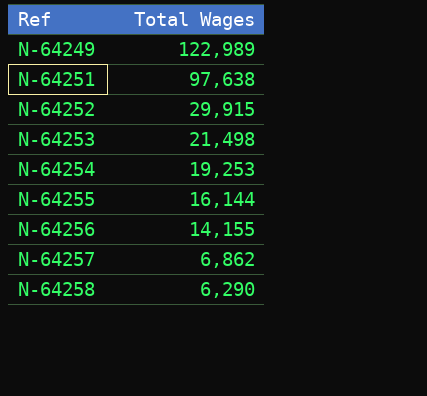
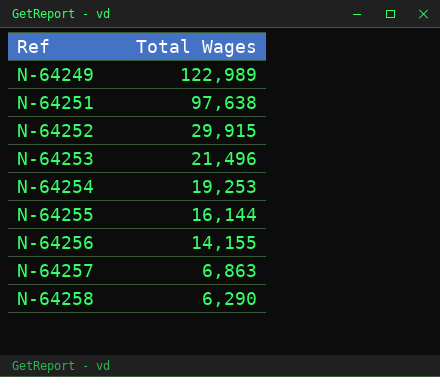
N-64253 | Total Wages: 21,498 -> 21,496
N-64257 | Total Wages: 6,862 -> 6,863

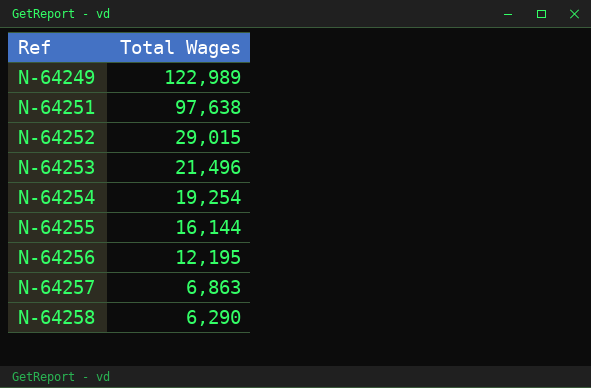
N-64252 | Total Wages: 29,915 -> 29,015
N-64254 | Total Wages: 19,253 -> 19,254
N-64256 | Total Wages: 14,155 -> 12,195

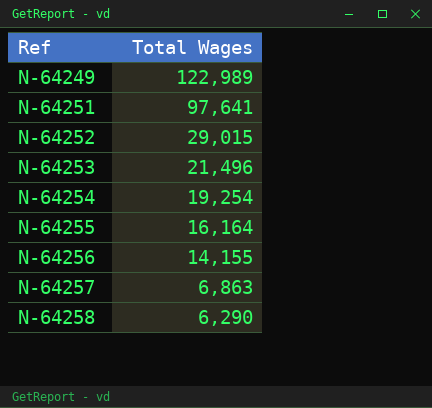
N-64251 | Total Wages: 97,638 -> 97,641
N-64255 | Total Wages: 16,144 -> 16,164
N-64256 | Total Wages: 12,195 -> 14,155

